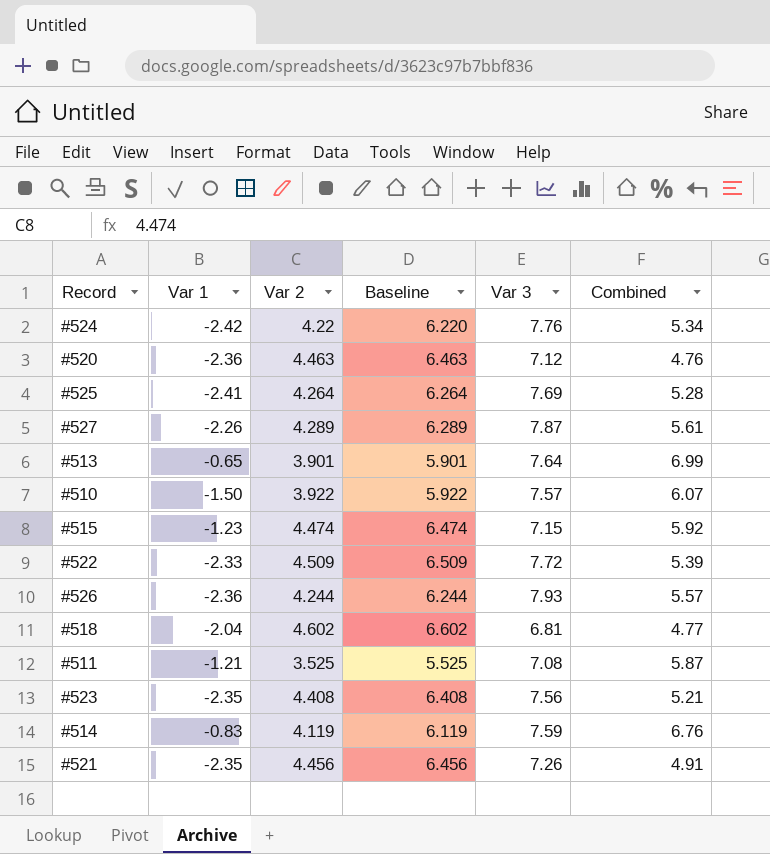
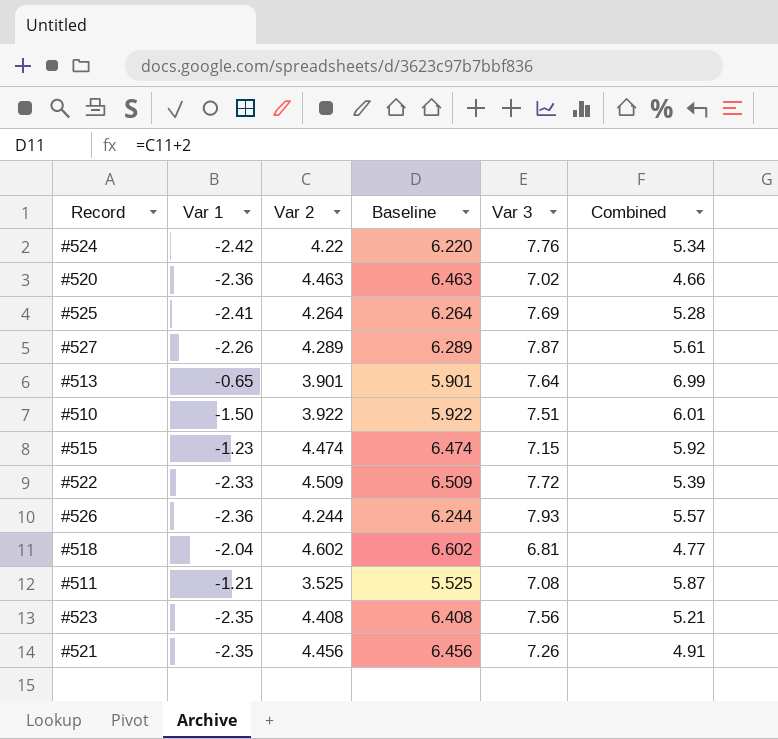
row #514: -0.83 | 4.119 | 6.119 | 7.59 | 6.76 -> none
#520 | Var 3: 7.12 -> 7.02
#520 | Combined: 4.76 -> 4.66
#510 | Var 3: 7.57 -> 7.51
#510 | Combined: 6.07 -> 6.01

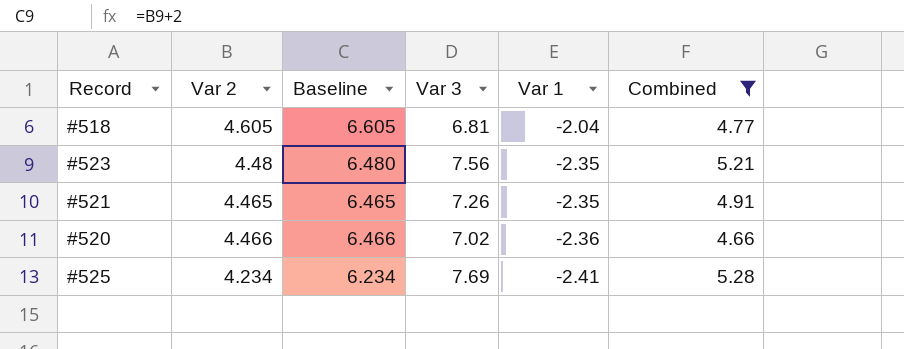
filter: none -> Combined <= 5.28
row order: none -> Var 1 descending
column Var 1 | position: 2 -> 5
#518 | Var 2: 4.602 -> 4.605
#518 | Baseline: 6.602 -> 6.605
#523 | Var 2: 4.408 -> 4.48
#523 | Baseline: 6.408 -> 6.480
#521 | Var 2: 4.456 -> 4.465
#521 | Baseline: 6.456 -> 6.465
#520 | Var 2: 4.463 -> 4.466
#520 | Baseline: 6.463 -> 6.466
#525 | Var 2: 4.264 -> 4.234
#525 | Baseline: 6.264 -> 6.234

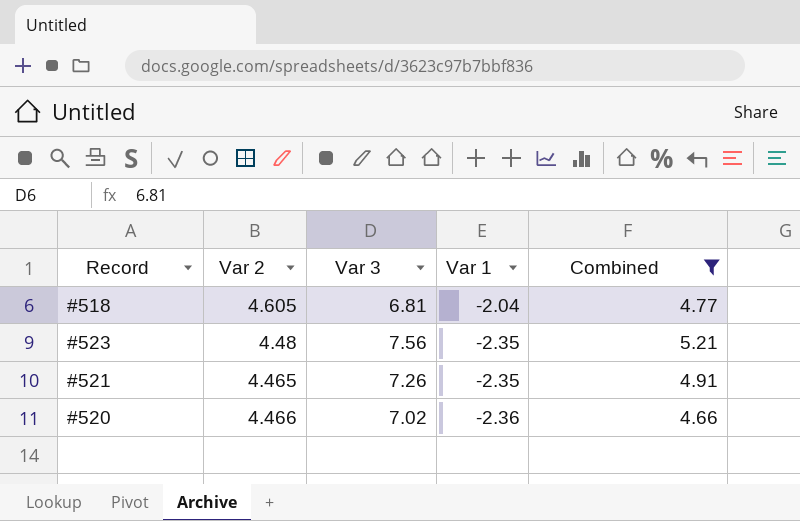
column Baseline | formula: [Var 2] + 2 -> none
row #525: 4.234 | 6.234 | 7.69 | -2.41 | 5.28 -> none

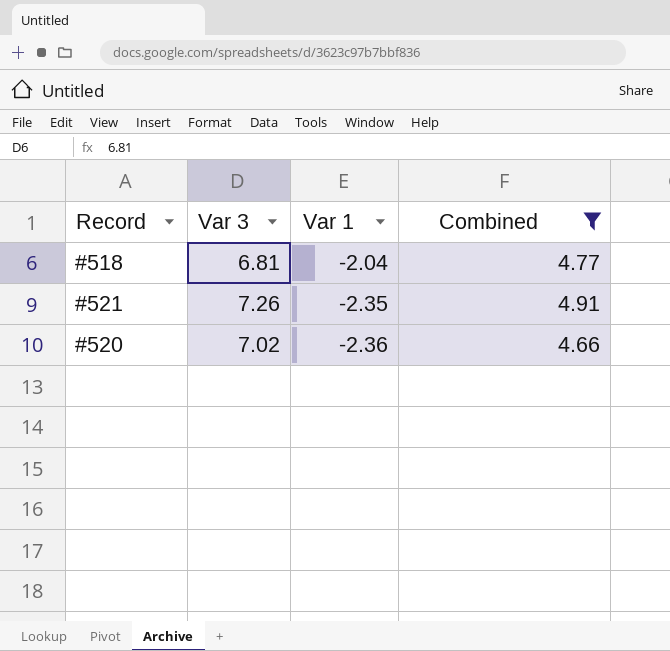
column Var 2 | position: 2 -> none
row #523: 4.48 | 7.56 | -2.35 | 5.21 -> none

